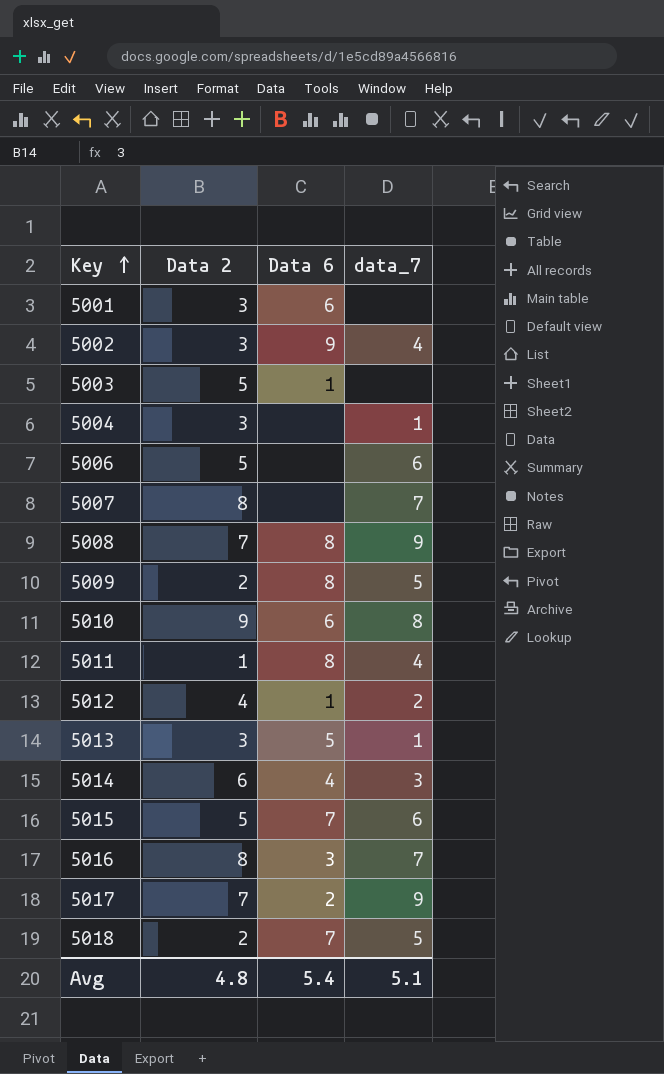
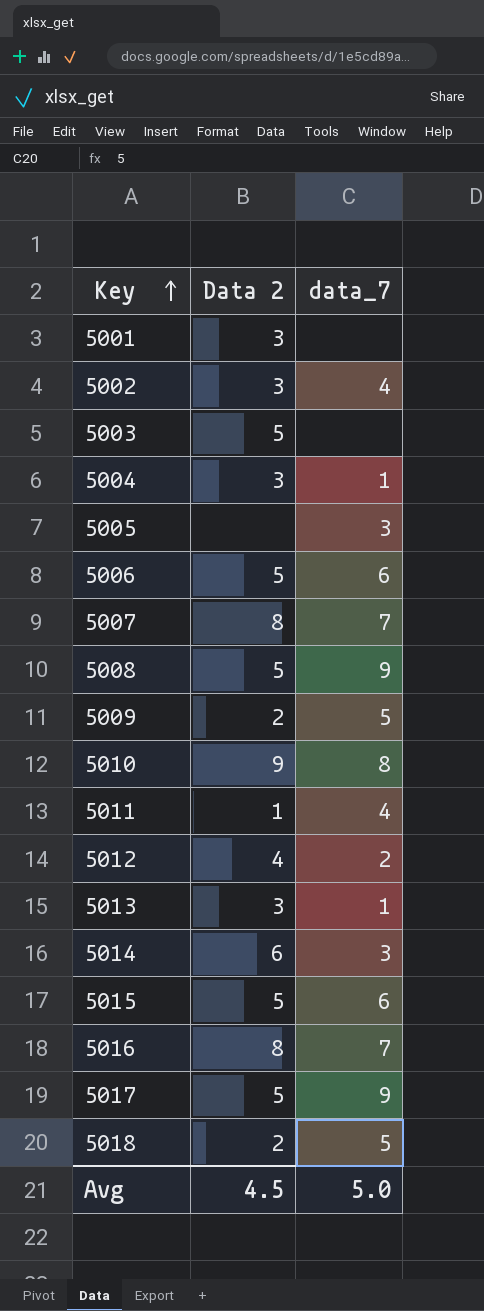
column Data 6 | position: 3 -> none
row 5005: none -> none | 3
5008 | Data 2: 7 -> 5
5017 | Data 2: 7 -> 5
Avg | Data 2: 4.8 -> 4.5
Avg | data_7: 5.1 -> 5.0

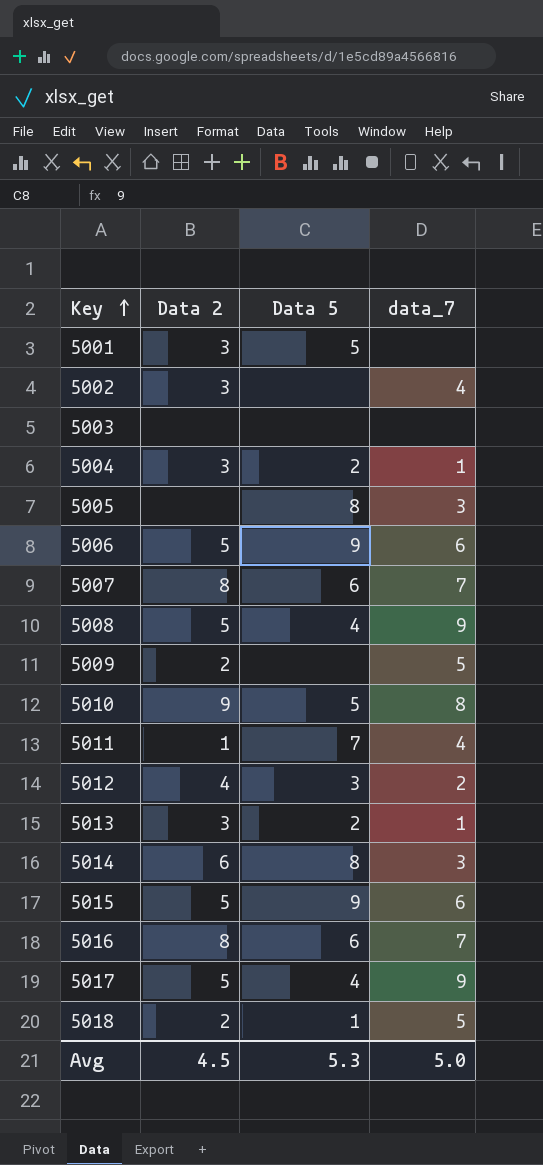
column Data 5 | position: none -> 3
5003 | Data 2: 5 -> none

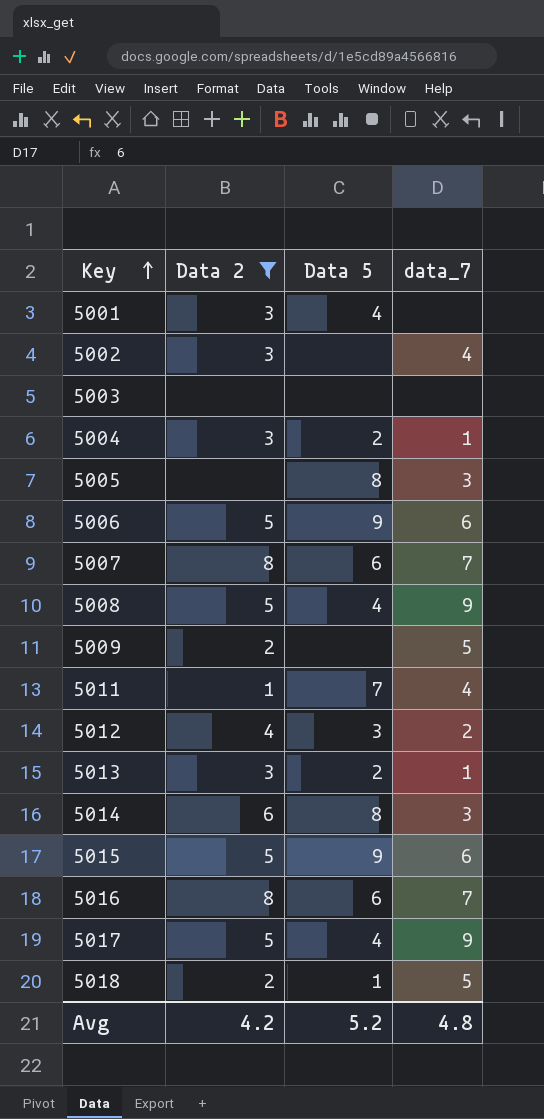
filter: none -> Data 2 != 9
5001 | Data 5: 5 -> 4
Avg | Data 2: 4.5 -> 4.2
Avg | Data 5: 5.3 -> 5.2
Avg | data_7: 5.0 -> 4.8

